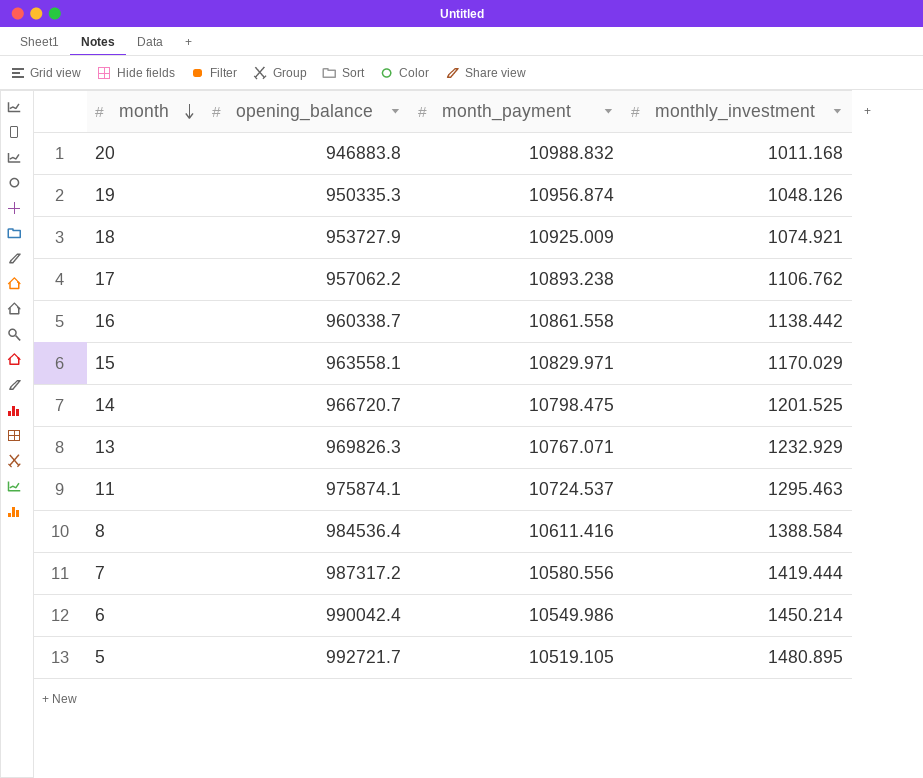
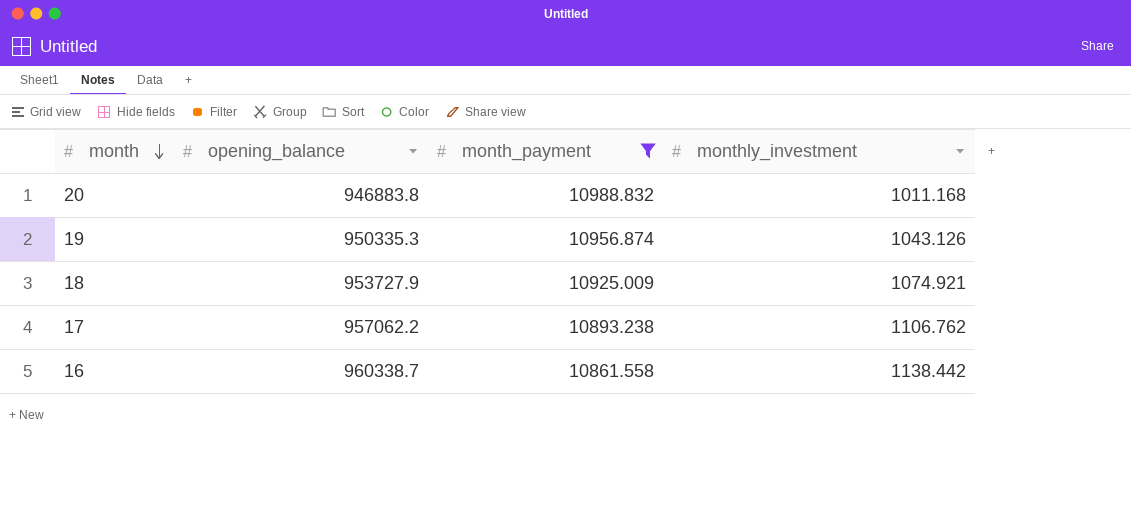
filter: none -> month_payment >= 10861.558
19 | monthly_investment: 1048.126 -> 1043.126

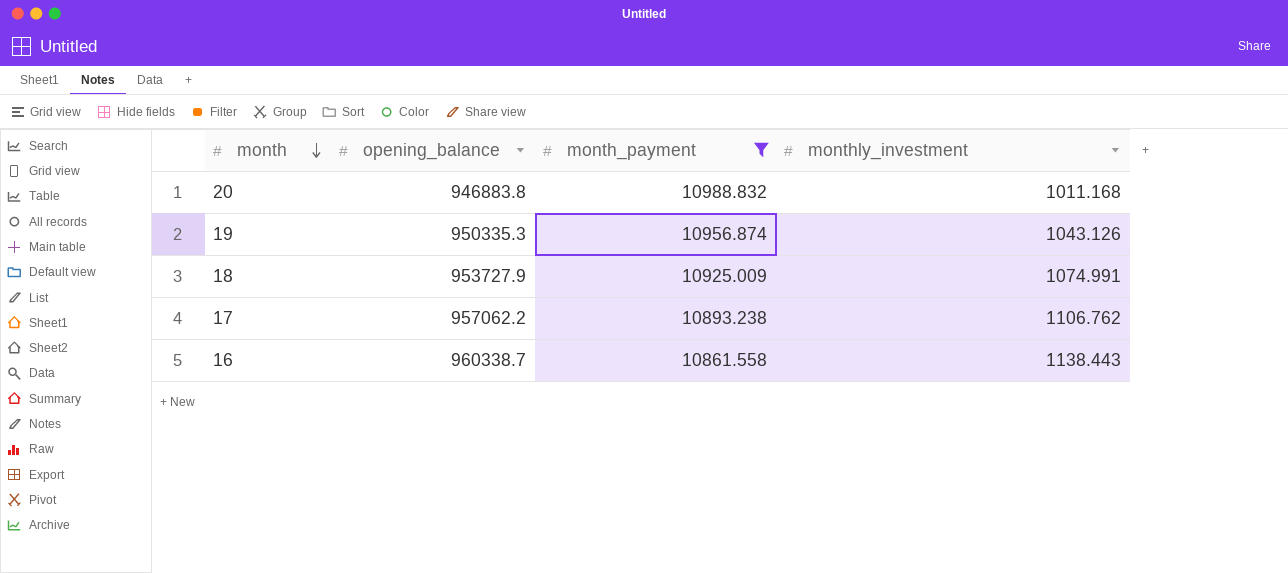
18 | monthly_investment: 1074.921 -> 1074.991
16 | monthly_investment: 1138.442 -> 1138.443

